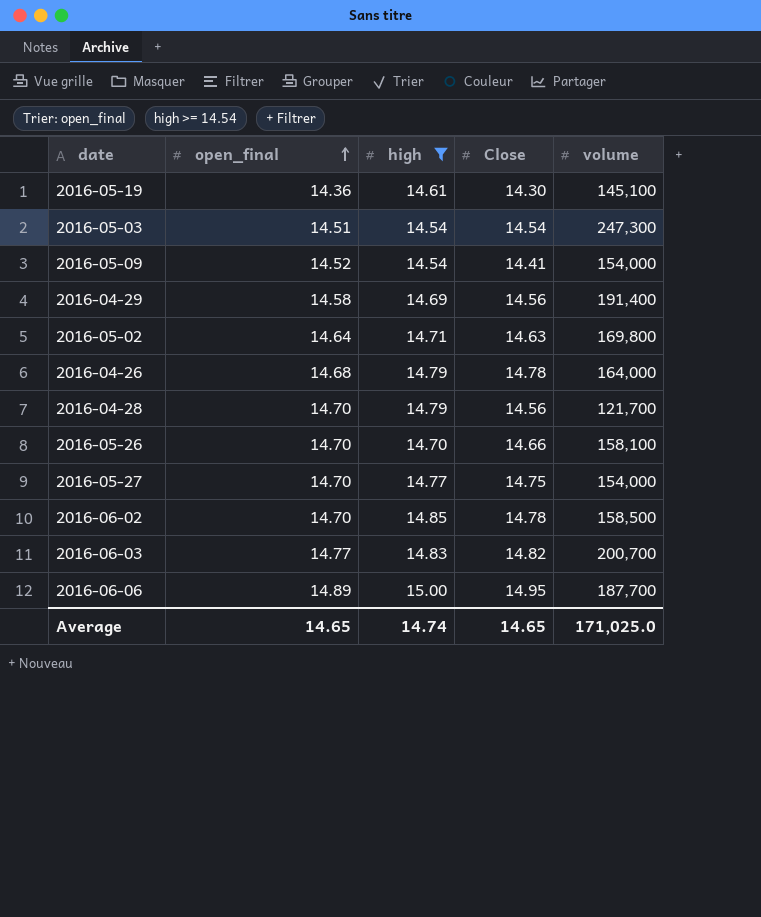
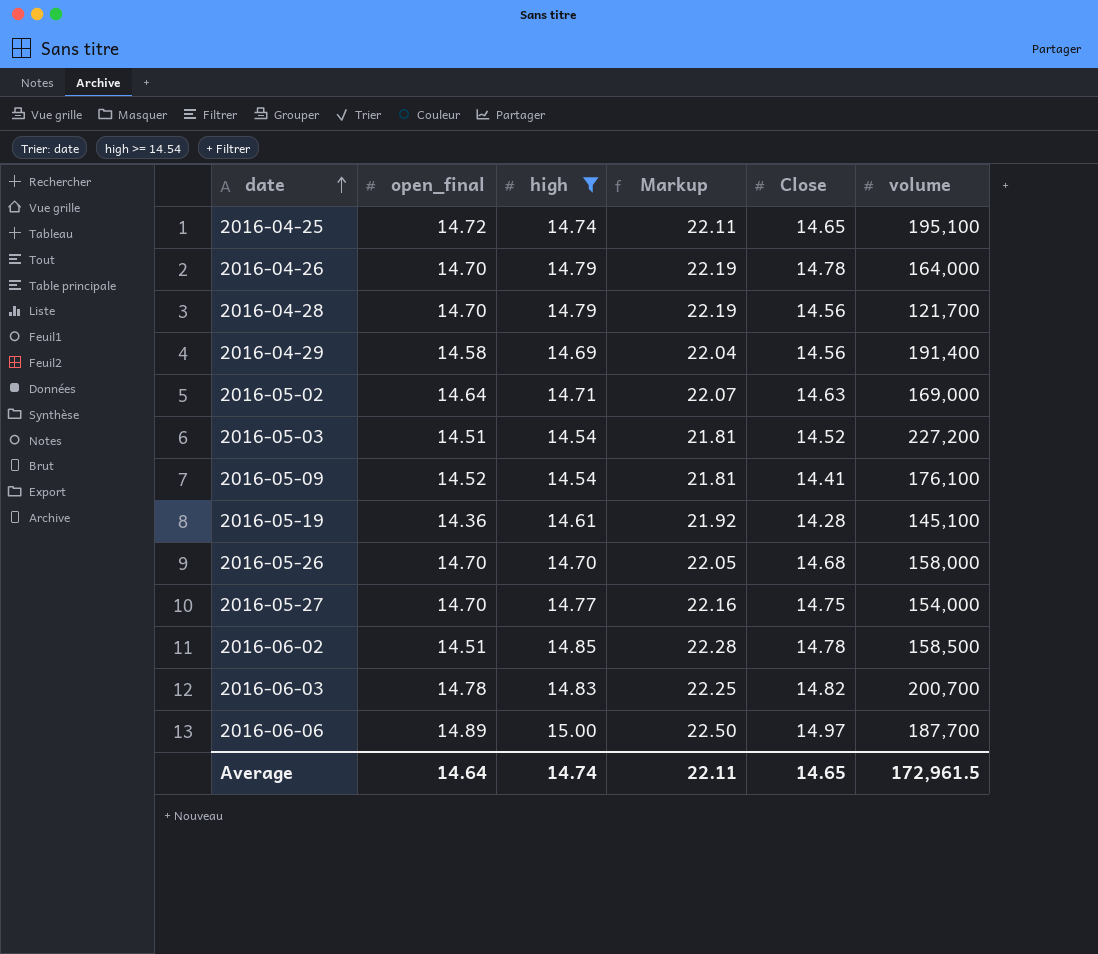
row order: open_final ascending -> date ascending
column Markup | formula: none -> [high] * 1.5
row 2016-04-25: none -> 14.72 | 14.74 | 22.11 | 14.65 | 195,100
2016-04-26 | open_final: 14.68 -> 14.70
2016-05-02 | volume: 169,800 -> 169,000
2016-05-03 | Close: 14.54 -> 14.52
2016-05-03 | volume: 247,300 -> 227,200
2016-05-09 | volume: 154,000 -> 176,100
2016-05-19 | Close: 14.30 -> 14.28
2016-05-26 | Close: 14.66 -> 14.68
2016-05-26 | volume: 158,100 -> 158,000
2016-06-02 | open_final: 14.70 -> 14.51
2016-06-03 | open_final: 14.77 -> 14.78
2016-06-06 | Close: 14.95 -> 14.97
Average | open_final: 14.65 -> 14.64
Average | volume: 171,025.0 -> 172,961.5

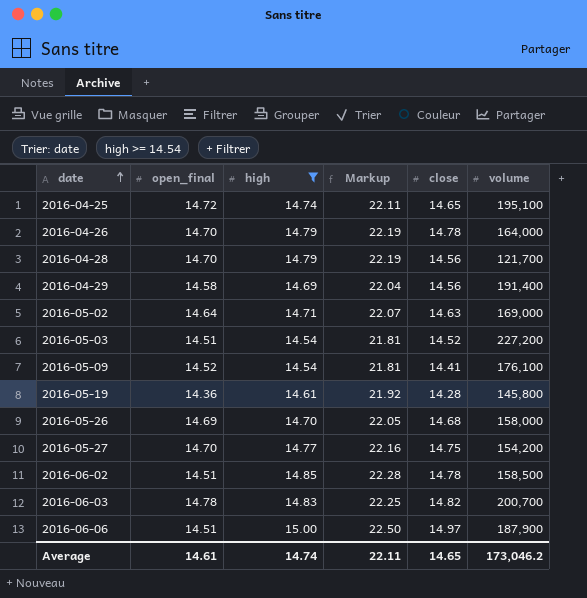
column name: Close -> close
2016-05-19 | volume: 145,100 -> 145,800
2016-05-26 | open_final: 14.70 -> 14.69
2016-05-27 | volume: 154,000 -> 154,200
2016-06-06 | open_final: 14.89 -> 14.51
2016-06-06 | volume: 187,700 -> 187,900
Average | open_final: 14.64 -> 14.61
Average | volume: 172,961.5 -> 173,046.2

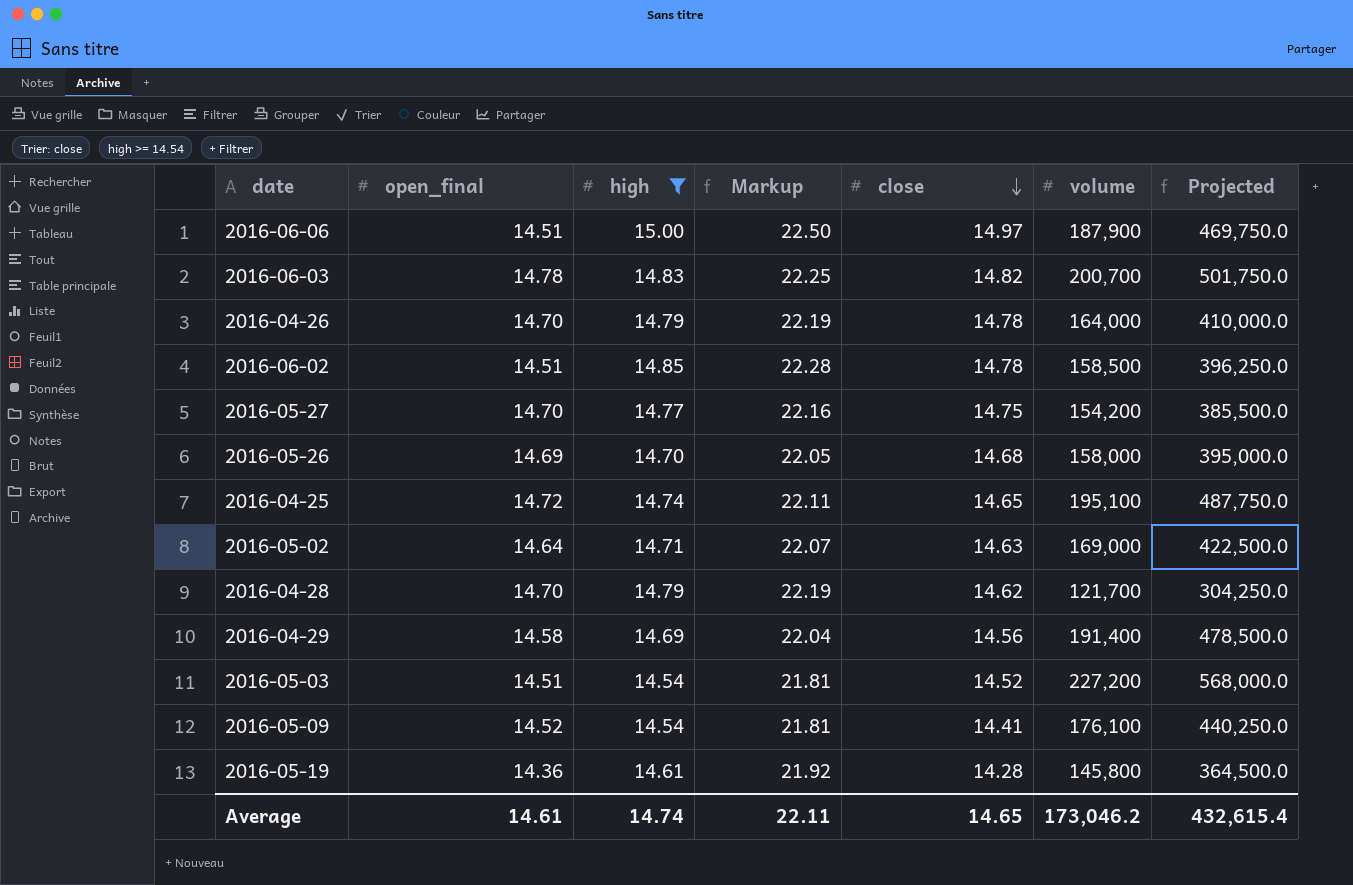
row order: date ascending -> close descending
column Projected | formula: none -> [volume] * 2.5
2016-04-28 | close: 14.56 -> 14.62

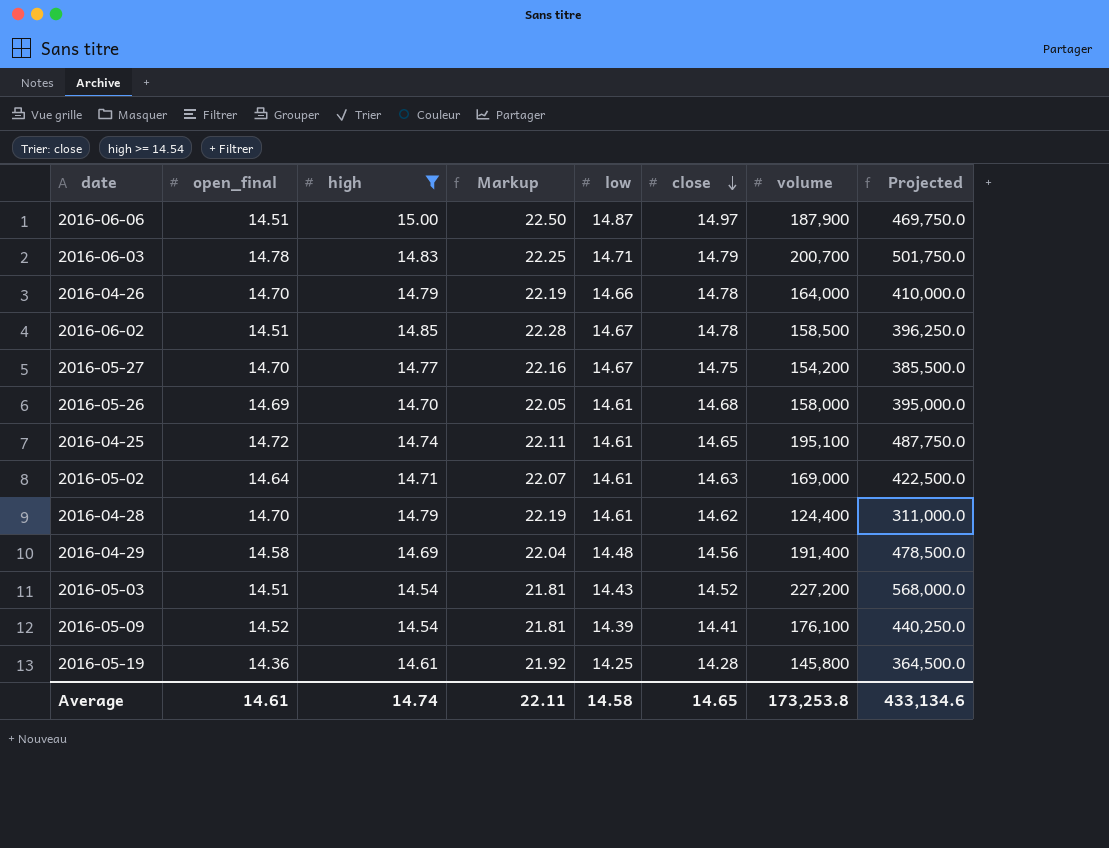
column low | position: none -> 5
2016-06-03 | close: 14.82 -> 14.79
2016-04-28 | volume: 121,700 -> 124,400
2016-04-28 | Projected: 304,250.0 -> 311,000.0
Average | volume: 173,046.2 -> 173,253.8
Average | Projected: 432,615.4 -> 433,134.6

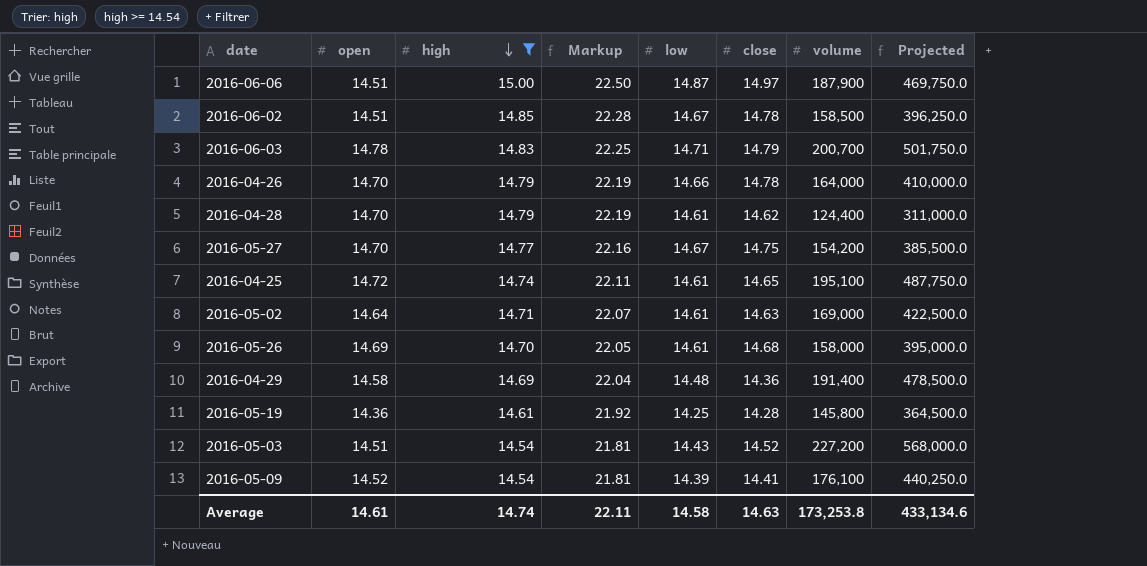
row order: close descending -> high descending
column name: open_final -> open
2016-04-29 | close: 14.56 -> 14.36
Average | close: 14.65 -> 14.63

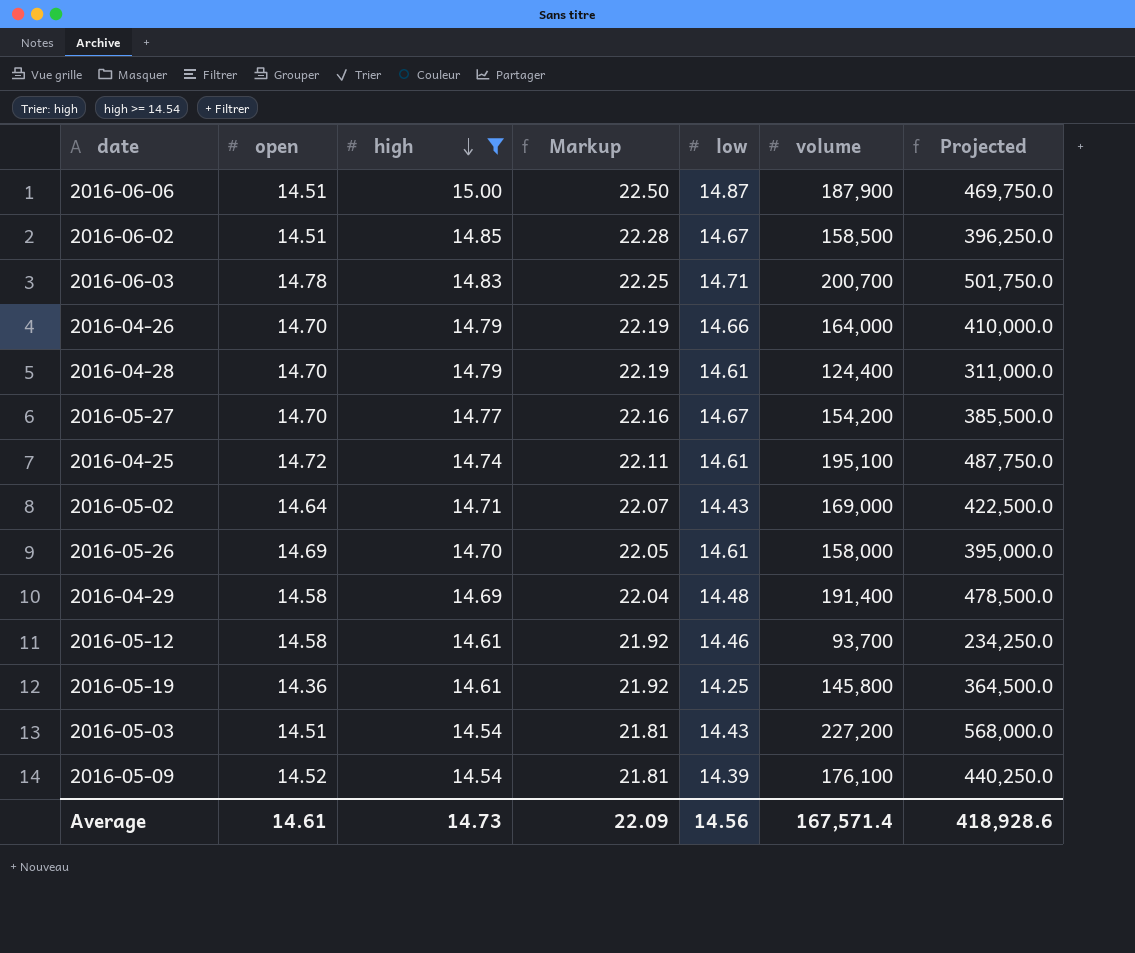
column close | position: 6 -> none
2016-05-02 | low: 14.61 -> 14.43
row 2016-05-12: none -> 14.58 | 14.61 | 21.92 | 14.46 | 93,700 | 234,250.0
Average | high: 14.74 -> 14.73
Average | Markup: 22.11 -> 22.09
Average | low: 14.58 -> 14.56
Average | volume: 173,253.8 -> 167,571.4
Average | Projected: 433,134.6 -> 418,928.6

